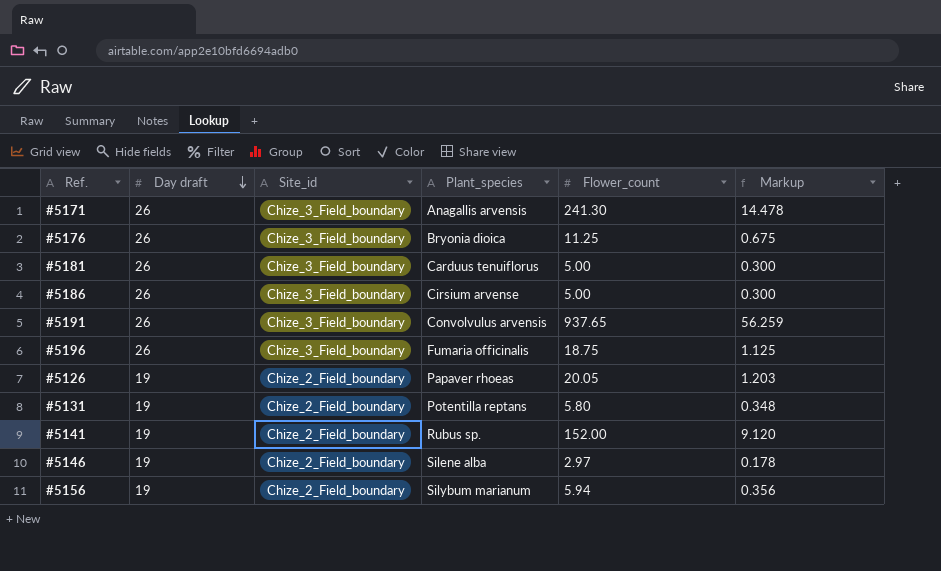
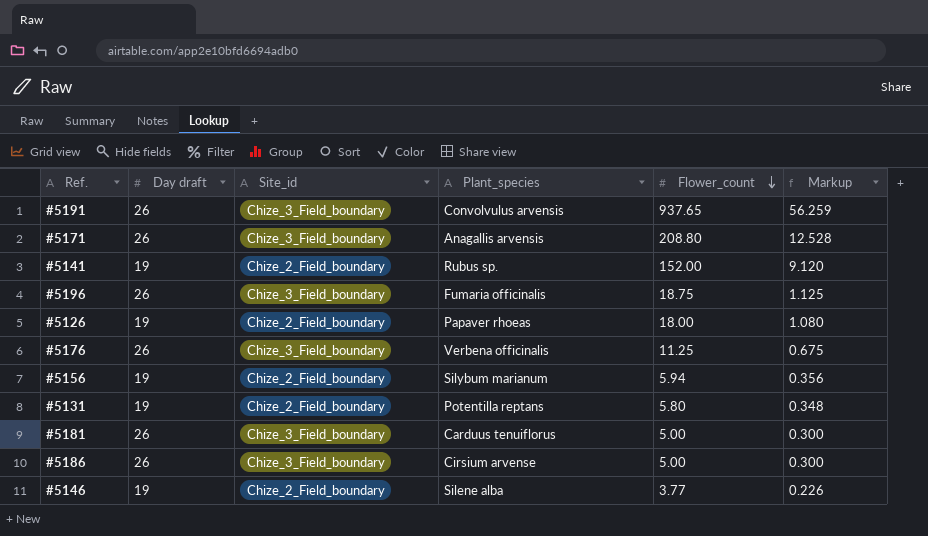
row order: Day draft descending -> Flower_count descending
#5171 | Flower_count: 241.30 -> 208.80
#5171 | Markup: 14.478 -> 12.528
#5126 | Flower_count: 20.05 -> 18.00
#5126 | Markup: 1.203 -> 1.080
#5176 | Plant_species: Bryonia dioica -> Verbena officinalis
#5146 | Flower_count: 2.97 -> 3.77
#5146 | Markup: 0.178 -> 0.226

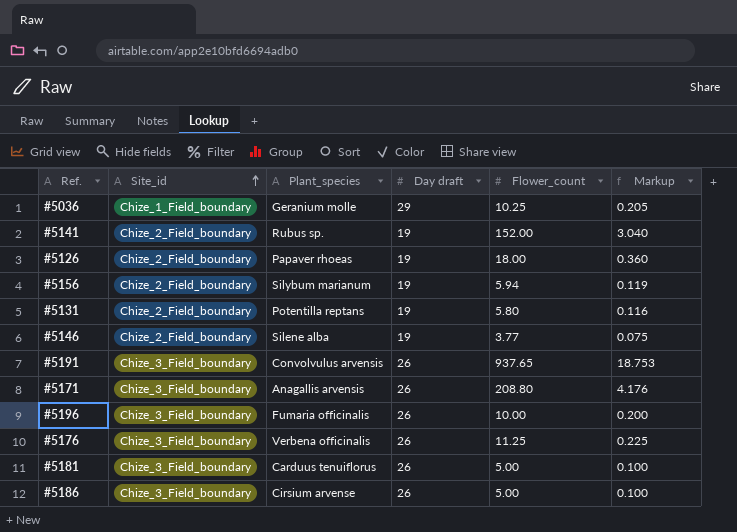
row order: Flower_count descending -> Site_id ascending
column Day draft | position: 2 -> 4
column Markup | formula: [Flower_count] * 0.06 -> [Flower_count] * 0.02
row #5036: none -> Chize_1_Field_boundary | Geranium molle | 29 | 10.25 | 0.205
#5196 | Flower_count: 18.75 -> 10.00

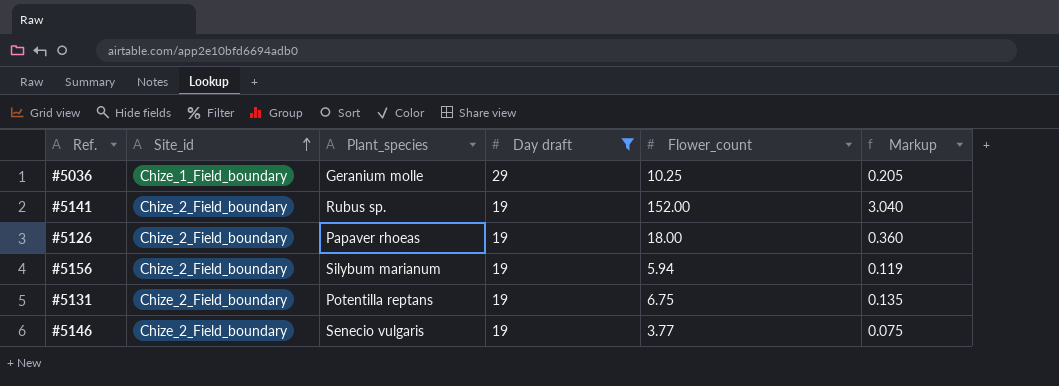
filter: none -> Day draft != 26
#5131 | Flower_count: 5.80 -> 6.75
#5131 | Markup: 0.116 -> 0.135
#5146 | Plant_species: Silene alba -> Senecio vulgaris

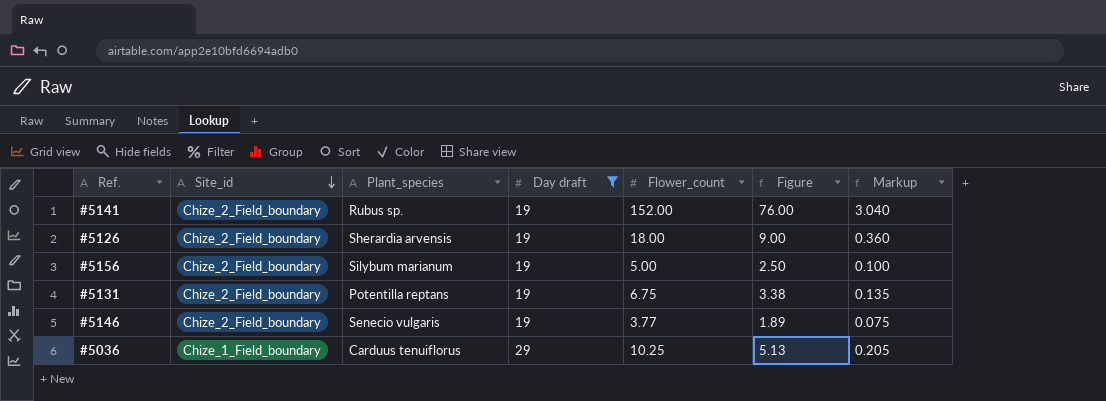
row order: Site_id ascending -> Site_id descending
column Figure | formula: none -> [Flower_count] * 0.5
#5126 | Plant_species: Papaver rhoeas -> Sherardia arvensis
#5156 | Flower_count: 5.94 -> 5.00
#5156 | Markup: 0.119 -> 0.100
#5036 | Plant_species: Geranium molle -> Carduus tenuiflorus

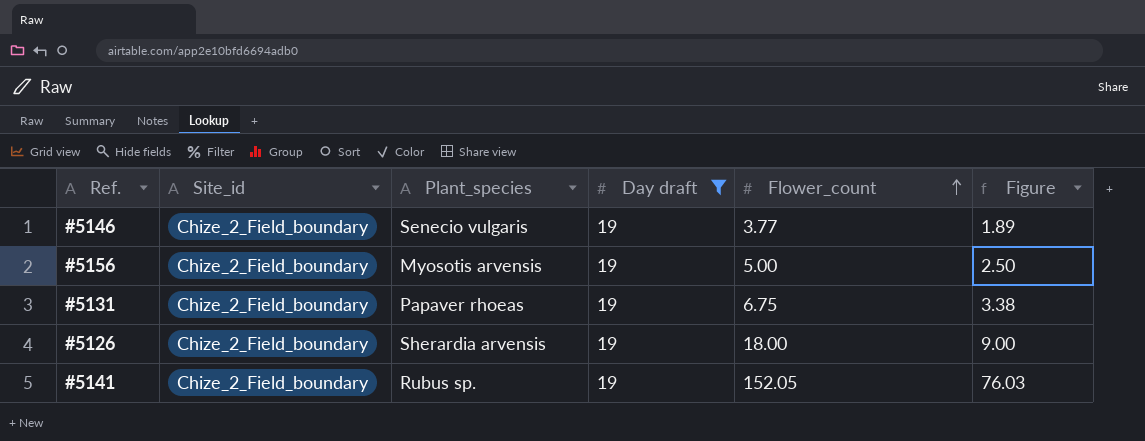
row order: Site_id descending -> Flower_count ascending
column Markup | formula: [Flower_count] * 0.02 -> none
row #5036: Chize_1_Field_boundary | Carduus tenuiflorus | 29 | 10.25 | 5.13 | 0.205 -> none
#5156 | Plant_species: Silybum marianum -> Myosotis arvensis
#5131 | Plant_species: Potentilla reptans -> Papaver rhoeas
#5141 | Flower_count: 152.00 -> 152.05
#5141 | Figure: 76.00 -> 76.03

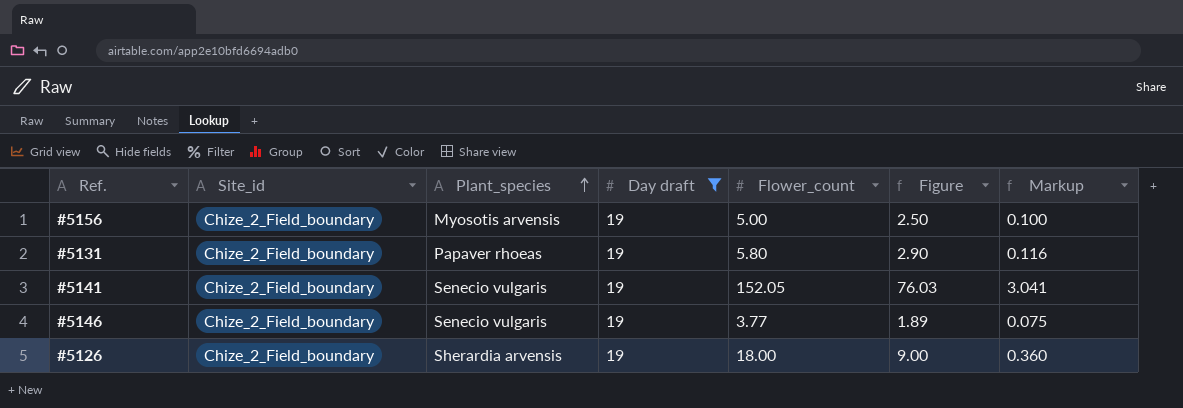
row order: Flower_count ascending -> Plant_species ascending
column Markup | formula: none -> [Flower_count] * 0.02
#5131 | Flower_count: 6.75 -> 5.80
#5131 | Figure: 3.38 -> 2.90
#5141 | Plant_species: Rubus sp. -> Senecio vulgaris

